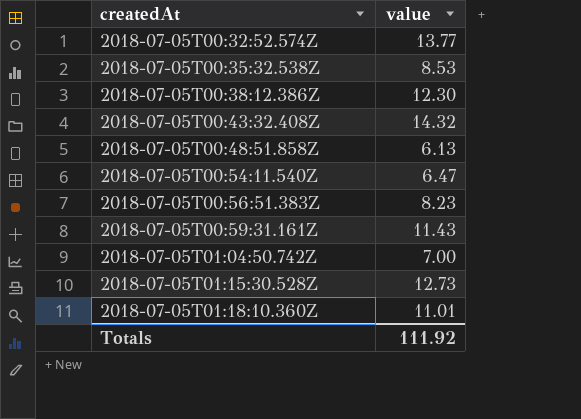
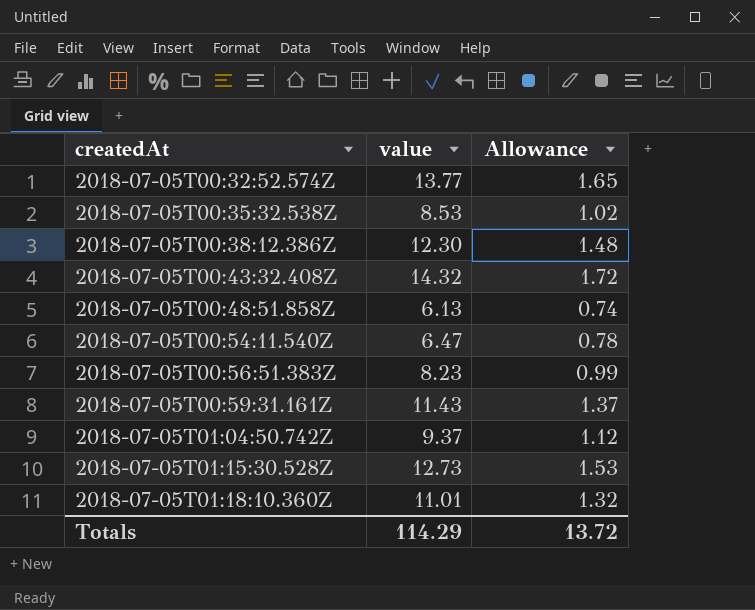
column Allowance | formula: none -> [value] * 0.12
2018-07-05T01:04:50.742Z | value: 7.00 -> 9.37
Totals | value: 111.92 -> 114.29

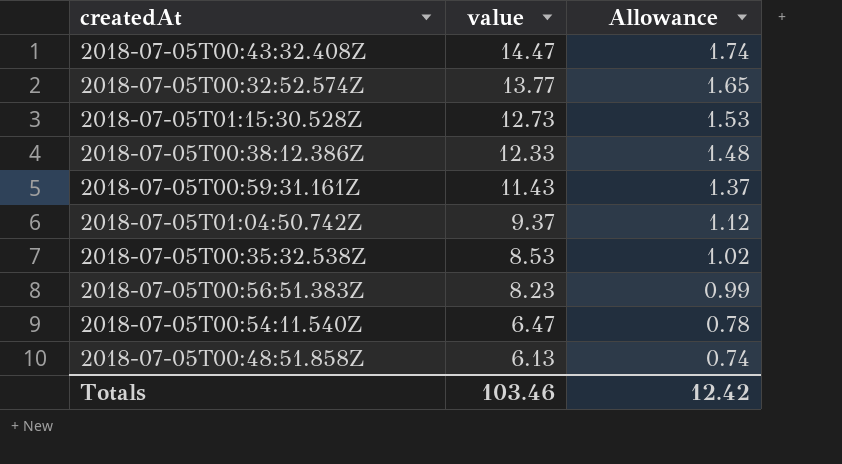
row order: createdAt ascending -> value descending
row 2018-07-05T01:18:10.360Z: 11.01 | 1.32 -> none
2018-07-05T00:43:32.408Z | value: 14.32 -> 14.47
2018-07-05T00:43:32.408Z | Allowance: 1.72 -> 1.74
2018-07-05T00:38:12.386Z | value: 12.30 -> 12.33
Totals | value: 114.29 -> 103.46
Totals | Allowance: 13.72 -> 12.42

